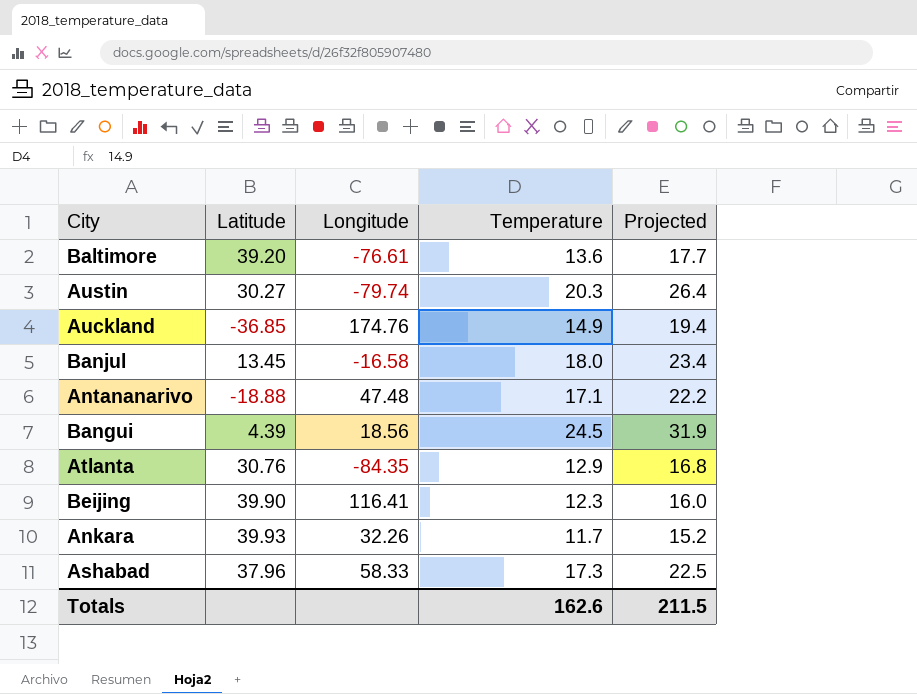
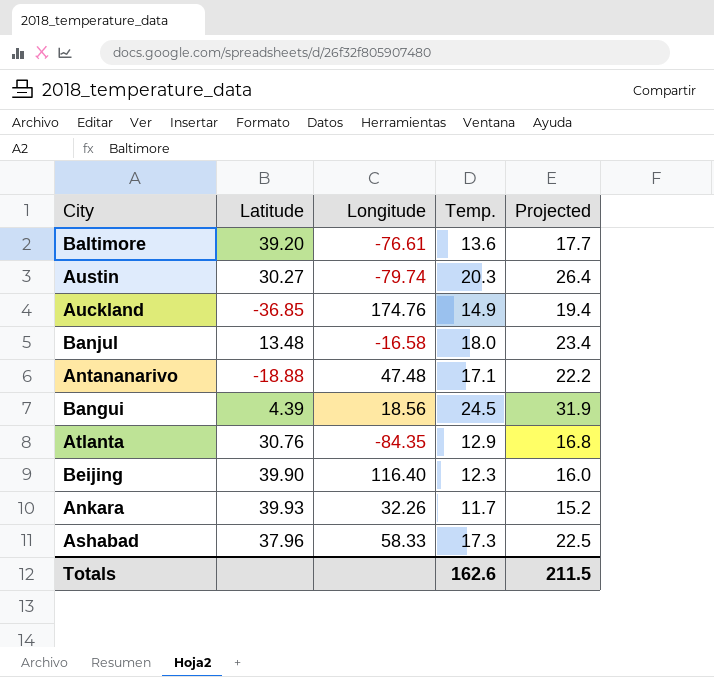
column name: Temperature -> Temp.
Banjul | Latitude: 13.45 -> 13.48
Beijing | Longitude: 116.41 -> 116.40

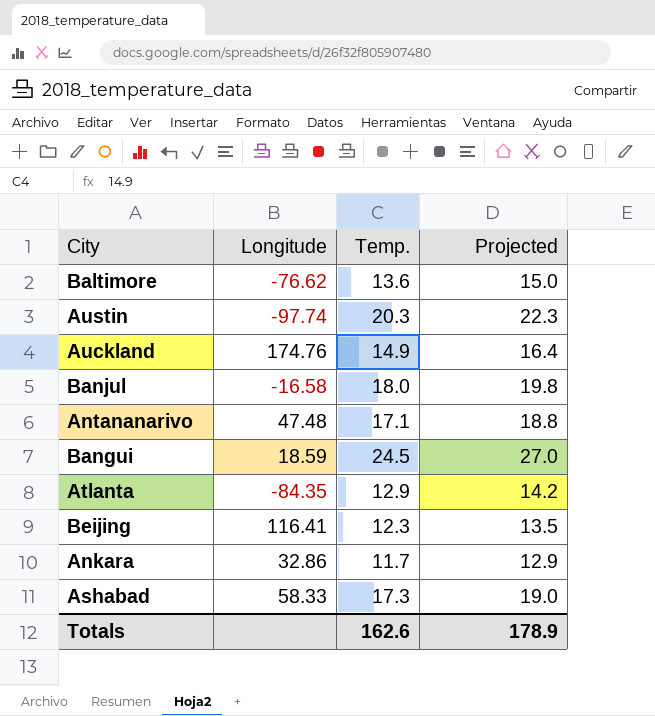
column Latitude | position: 2 -> none
column Projected | formula: [Temp.] * 1.3 -> [Temp.] * 1.1
Baltimore | Longitude: -76.61 -> -76.62
Austin | Longitude: -79.74 -> -97.74
Bangui | Longitude: 18.56 -> 18.59
Beijing | Longitude: 116.40 -> 116.41
Ankara | Longitude: 32.26 -> 32.86
Totals | Projected: 211.5 -> 178.9

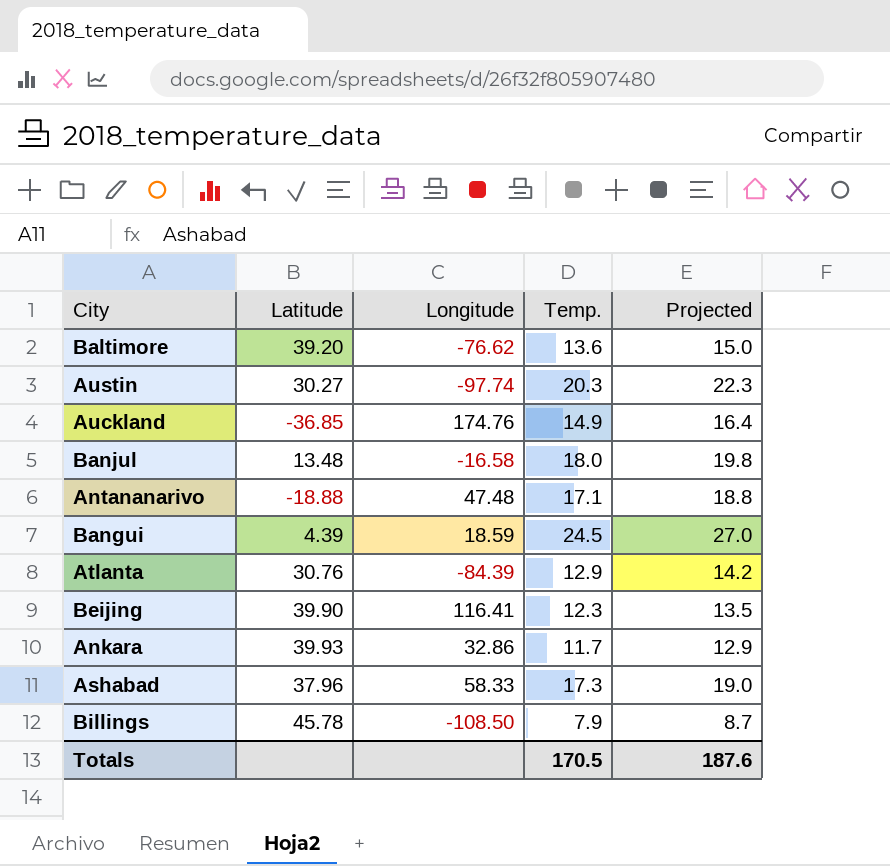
column Latitude | position: none -> 2
Atlanta | Longitude: -84.35 -> -84.39
row Billings: none -> 45.78 | -108.50 | 7.9 | 8.7
Totals | Temp.: 162.6 -> 170.5
Totals | Projected: 178.9 -> 187.6

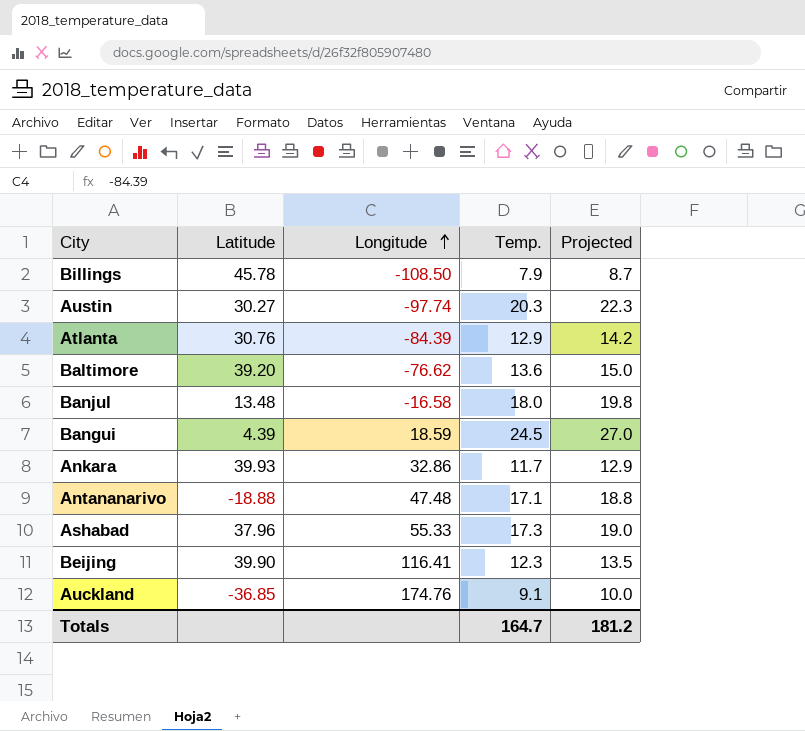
row order: none -> Longitude ascending
Ashabad | Longitude: 58.33 -> 55.33
Auckland | Temp.: 14.9 -> 9.1
Auckland | Projected: 16.4 -> 10.0
Totals | Temp.: 170.5 -> 164.7
Totals | Projected: 187.6 -> 181.2

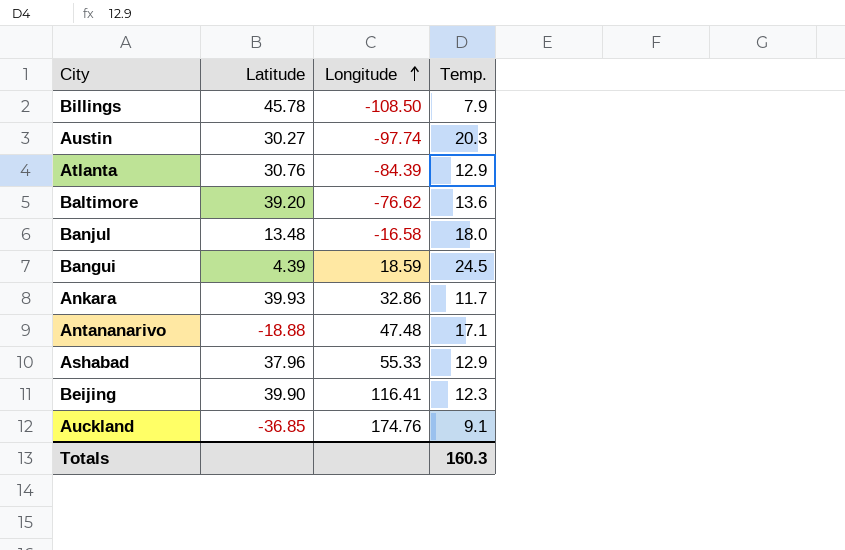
column Projected | formula: [Temp.] * 1.1 -> none
Ashabad | Temp.: 17.3 -> 12.9
Totals | Temp.: 164.7 -> 160.3

